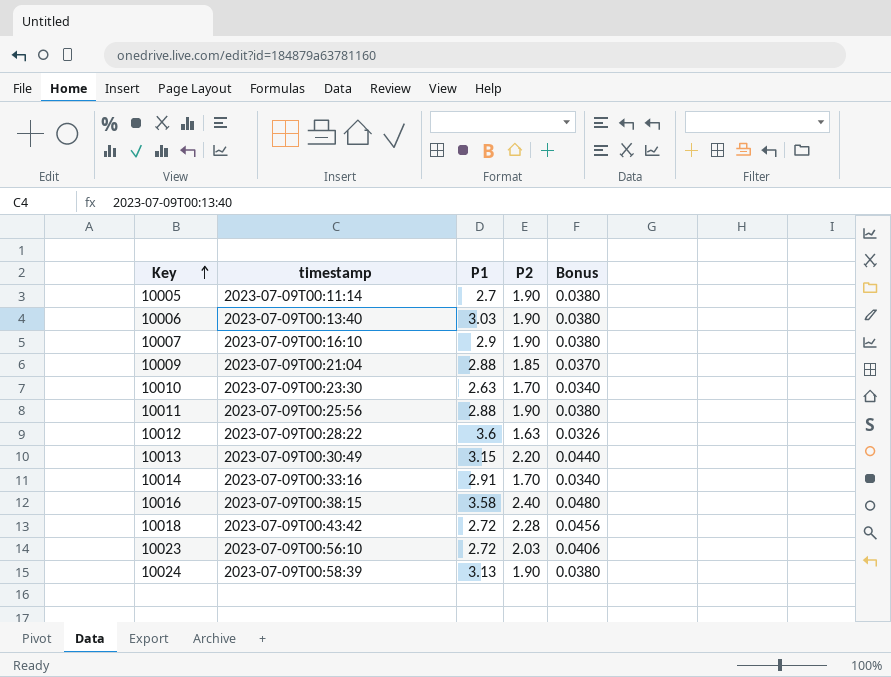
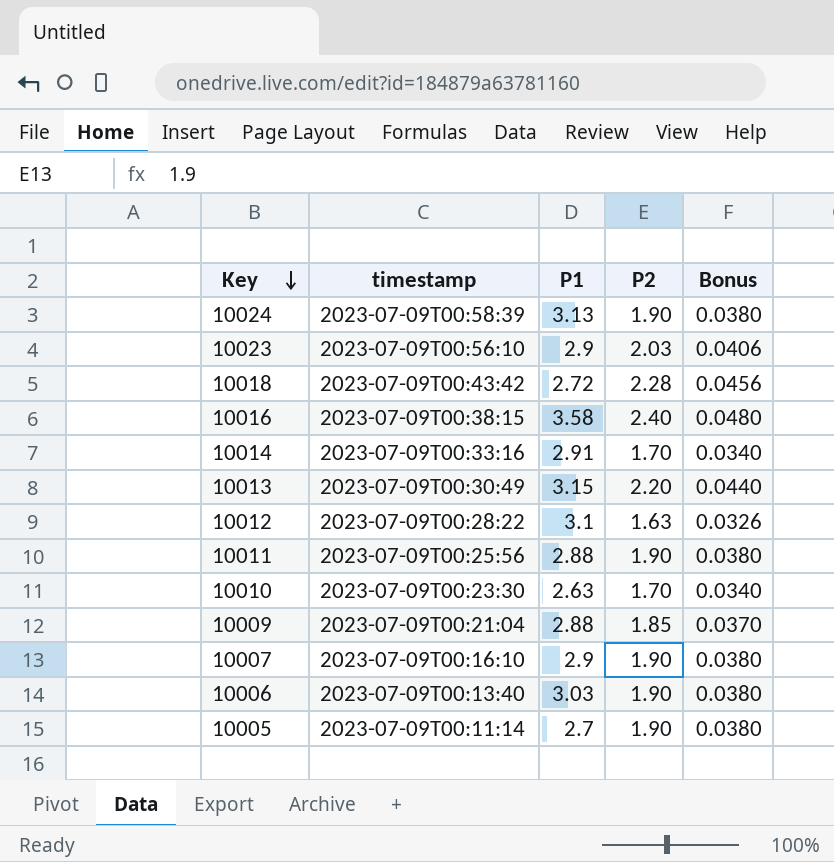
row order: Key ascending -> Key descending
10023 | P1: 2.72 -> 2.9
10012 | P1: 3.6 -> 3.1

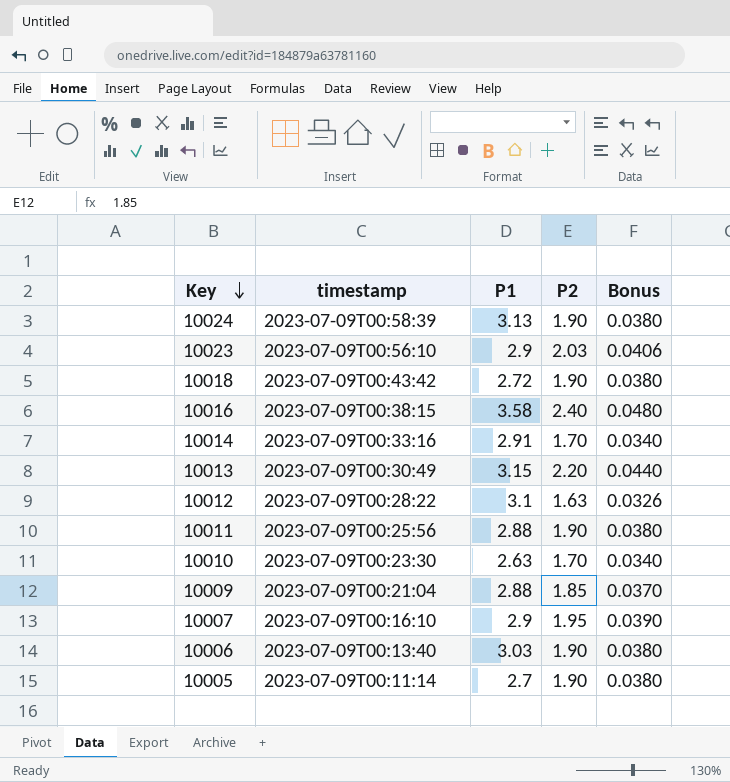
10018 | P2: 2.28 -> 1.90
10018 | Bonus: 0.0456 -> 0.0380
10007 | P2: 1.90 -> 1.95
10007 | Bonus: 0.0380 -> 0.0390

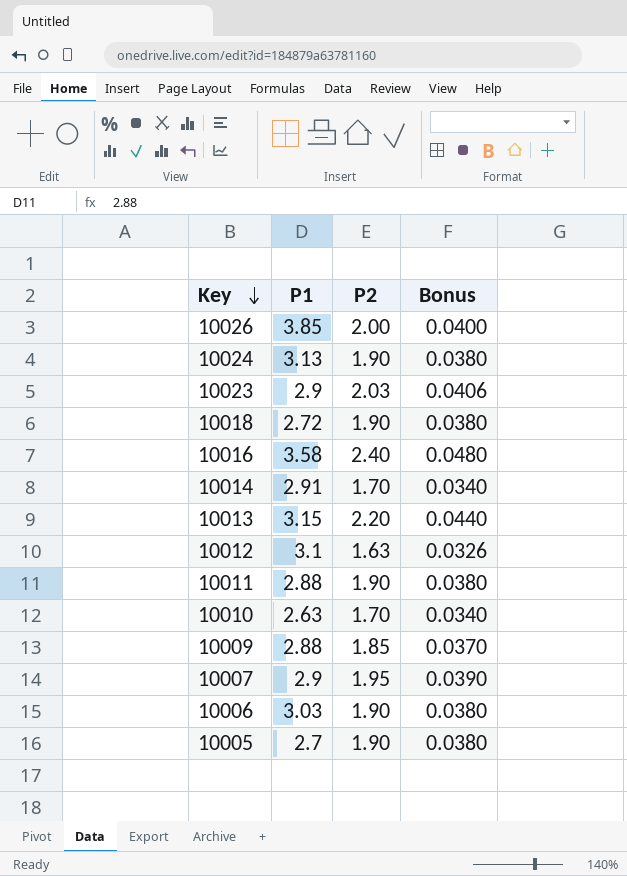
column timestamp | position: 2 -> none
row 10026: none -> 3.85 | 2.00 | 0.0400

